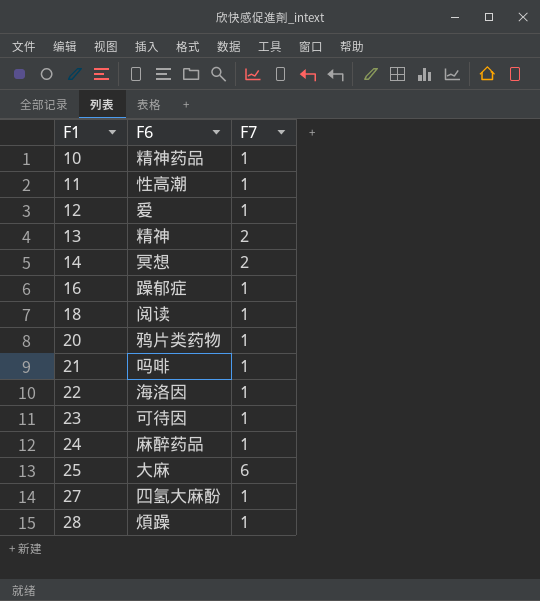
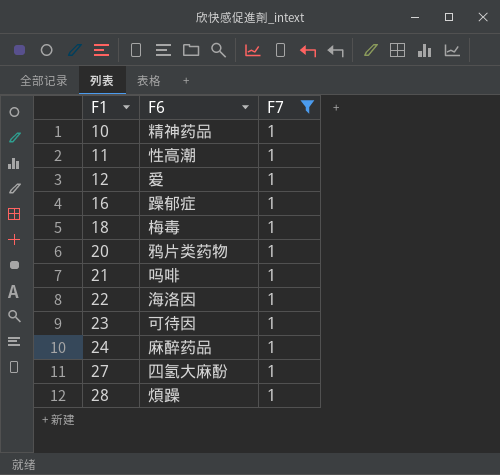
filter: none -> F7 = 1
18 | F6: 阅读 -> 梅毒

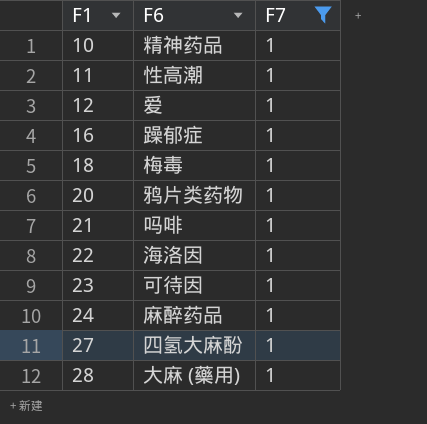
28 | F6: 煩躁 -> 大麻 (藥用)

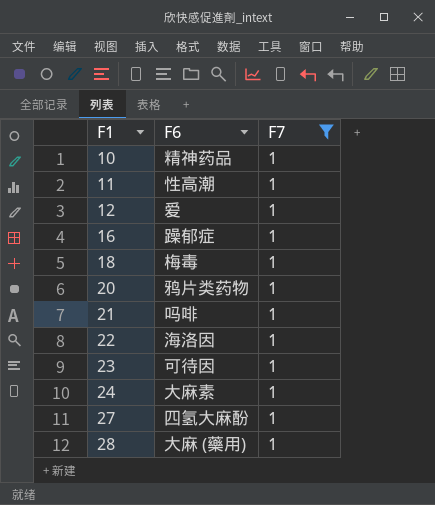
24 | F6: 麻醉药品 -> 大麻素

